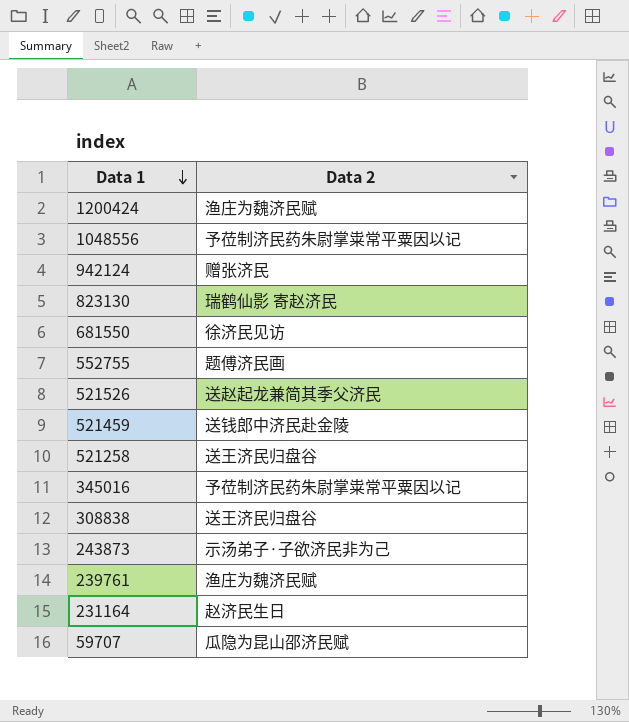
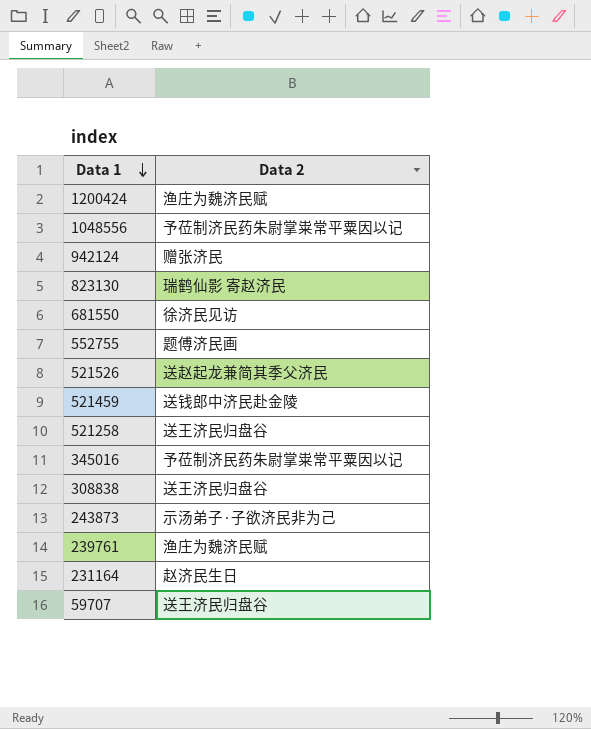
59707 | Data 2: 瓜隐为昆山邵济民赋 -> 送王济民归盘谷

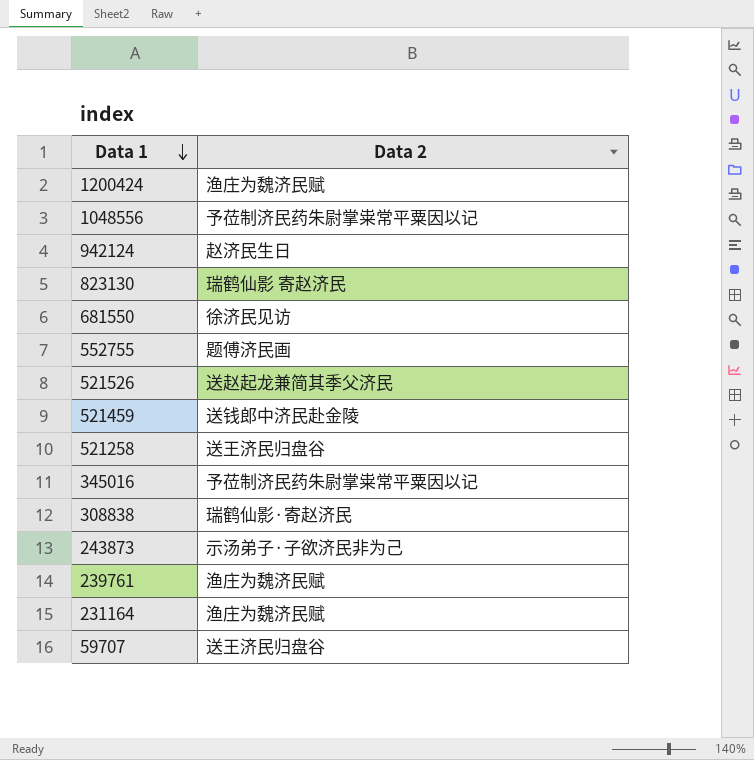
942124 | Data 2: 赠张济民 -> 赵济民生日
308838 | Data 2: 送王济民归盘谷 -> 瑞鹤仙影·寄赵济民
231164 | Data 2: 赵济民生日 -> 渔庄为魏济民赋

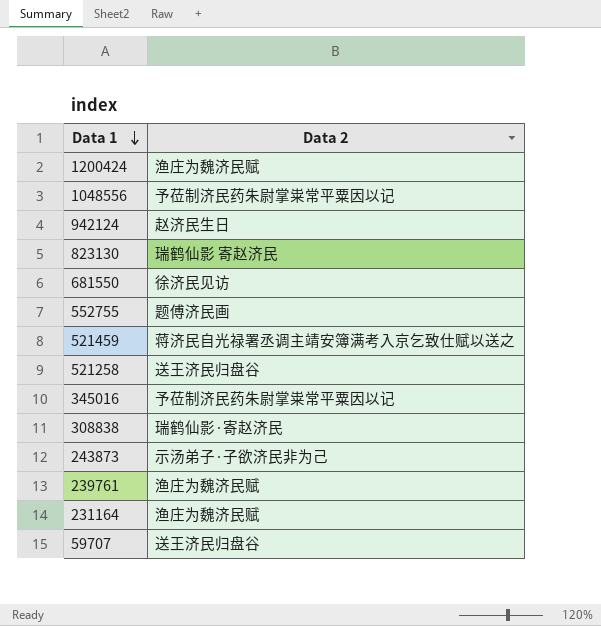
row 521526: 送赵起龙兼简其季父济民 -> none
521459 | Data 2: 送钱郎中济民赴金陵 -> 蒋济民自光禄署丞调主靖安簿满考入京乞致仕赋以送之

